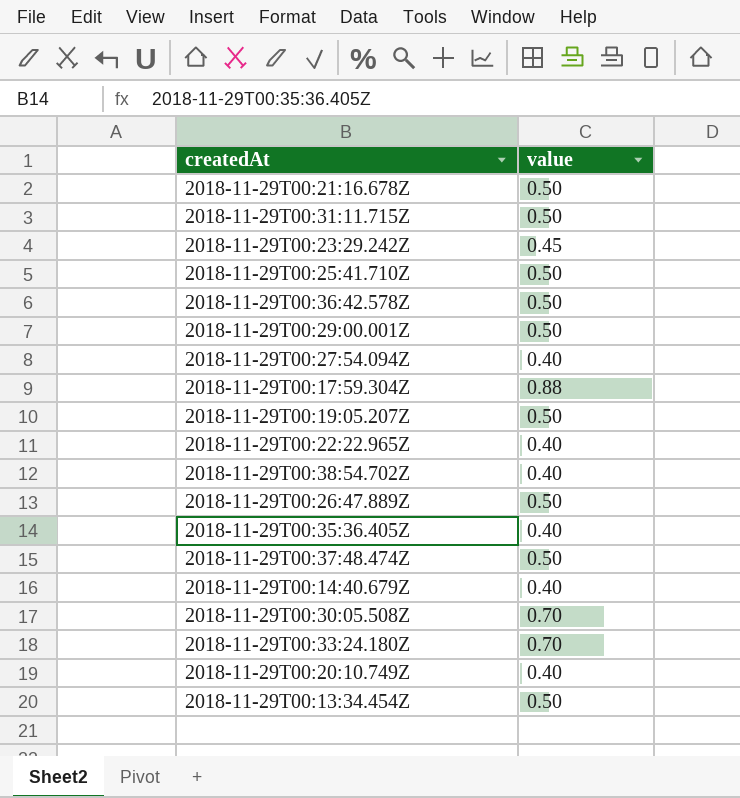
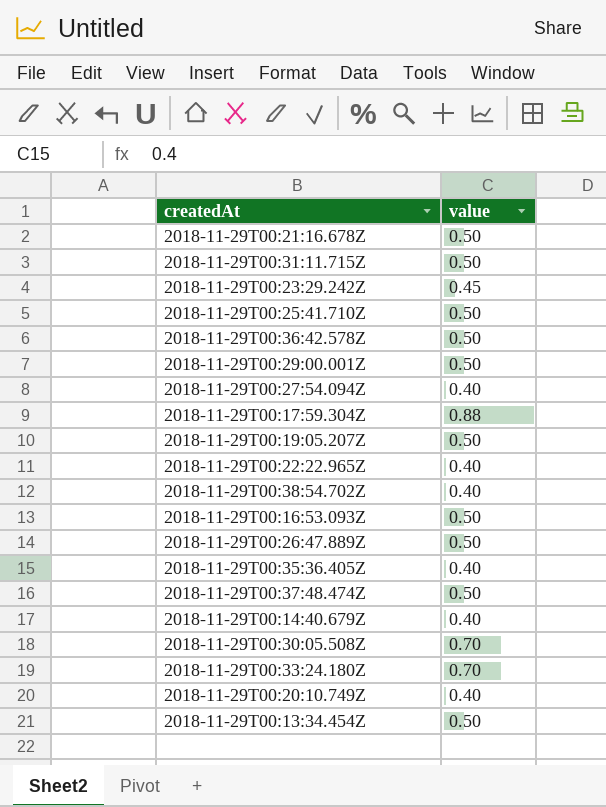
row 2018-11-29T00:16:53.093Z: none -> 0.50

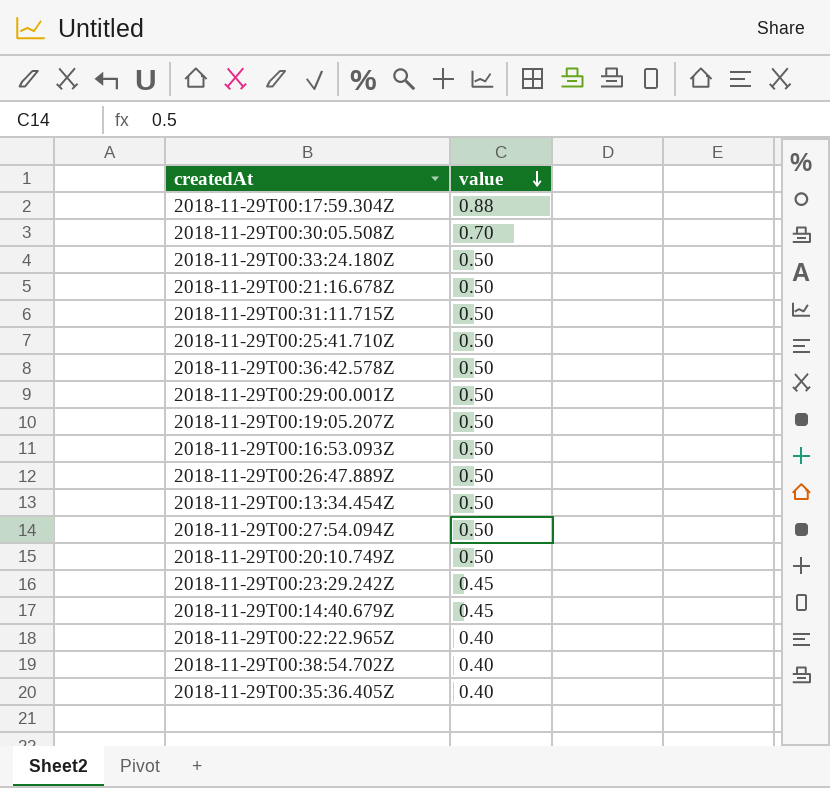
row order: none -> value descending
row 2018-11-29T00:37:48.474Z: 0.50 -> none
2018-11-29T00:33:24.180Z | value: 0.70 -> 0.50
2018-11-29T00:27:54.094Z | value: 0.40 -> 0.50
2018-11-29T00:20:10.749Z | value: 0.40 -> 0.50
2018-11-29T00:14:40.679Z | value: 0.40 -> 0.45

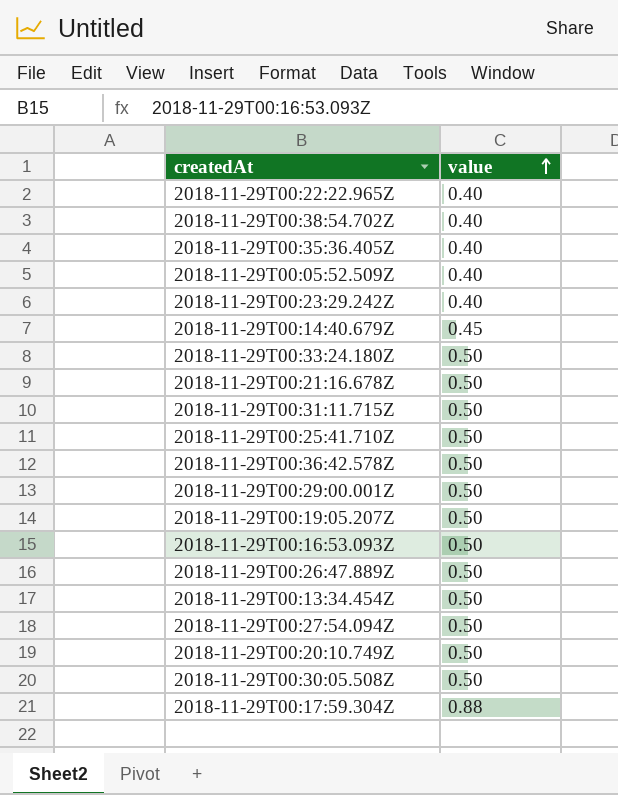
row order: value descending -> value ascending
row 2018-11-29T00:05:52.509Z: none -> 0.40
2018-11-29T00:23:29.242Z | value: 0.45 -> 0.40
2018-11-29T00:30:05.508Z | value: 0.70 -> 0.50

